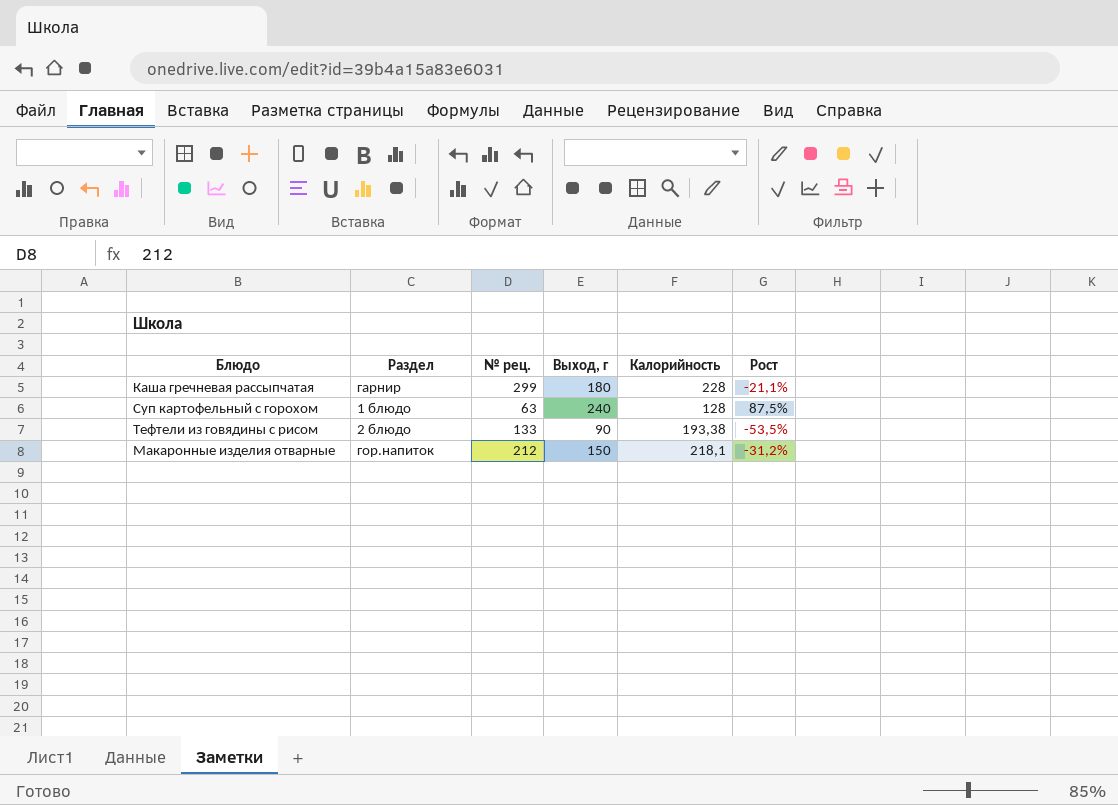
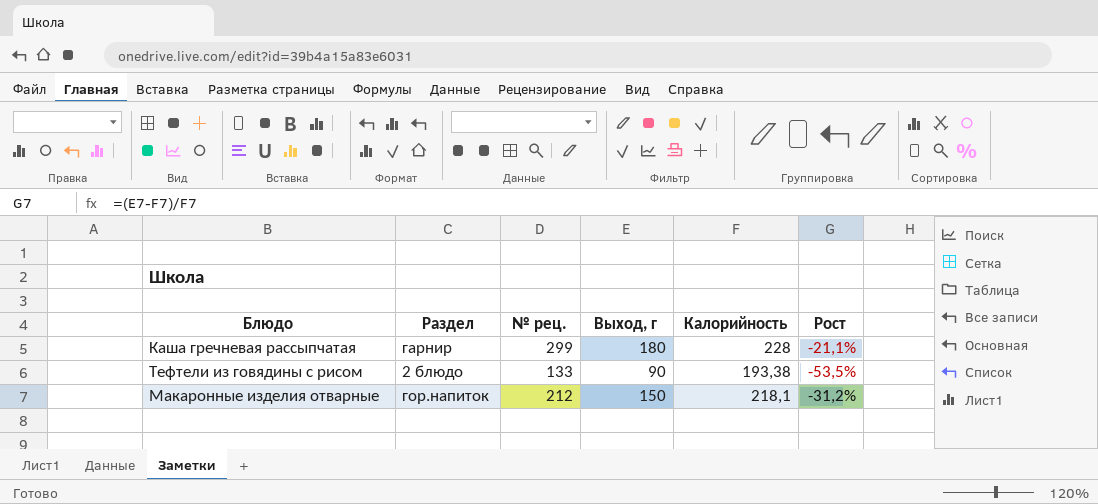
row Суп картофельный с горохом: 1 блюдо | 63 | 240 | 128 | 87,5% -> none

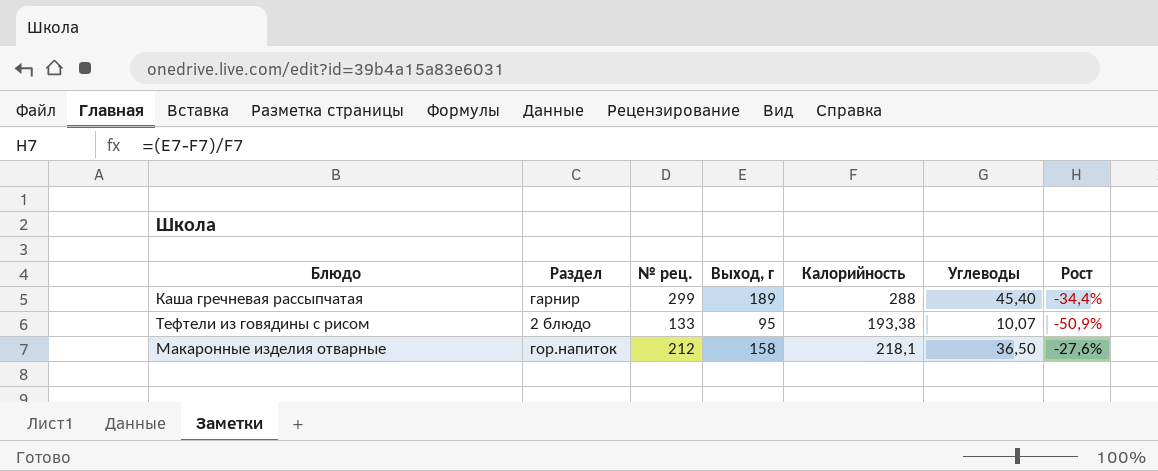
column Углеводы | position: none -> 6
Каша гречневая рассыпчатая | Выход, г: 180 -> 189
Каша гречневая рассыпчатая | Калорийность: 228 -> 288
Каша гречневая рассыпчатая | Рост: -21,1% -> -34,4%
Тефтели из говядины с рисом | Выход, г: 90 -> 95
Тефтели из говядины с рисом | Рост: -53,5% -> -50,9%
Макаронные изделия отварные | Выход, г: 150 -> 158
Макаронные изделия отварные | Рост: -31,2% -> -27,6%

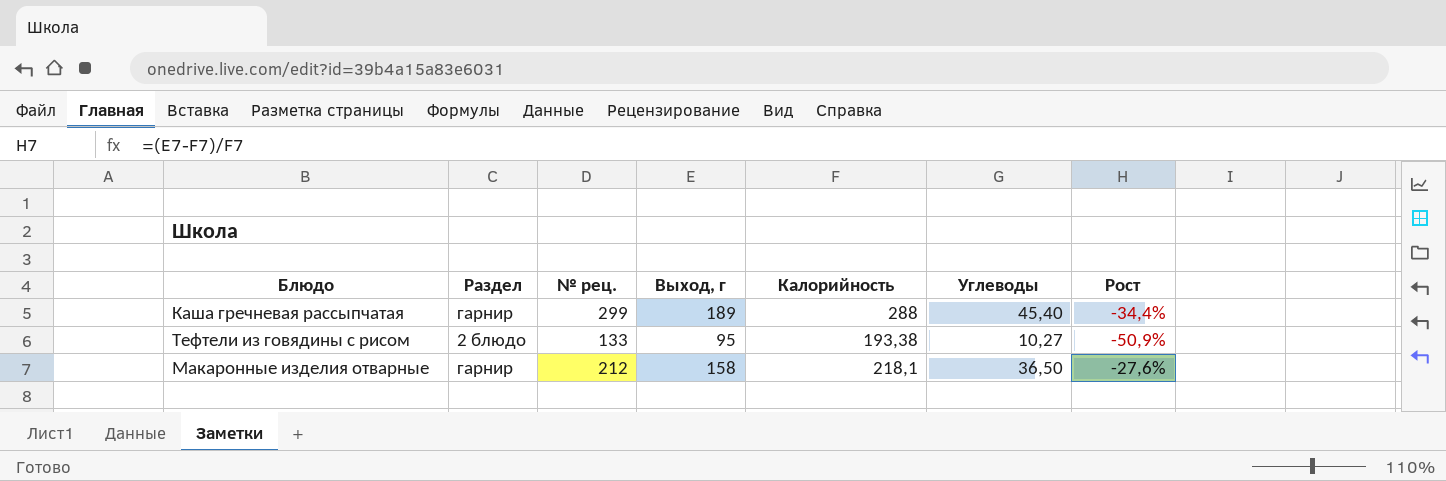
Тефтели из говядины с рисом | Углеводы: 10,07 -> 10,27
Макаронные изделия отварные | Раздел: гор.напиток -> гарнир

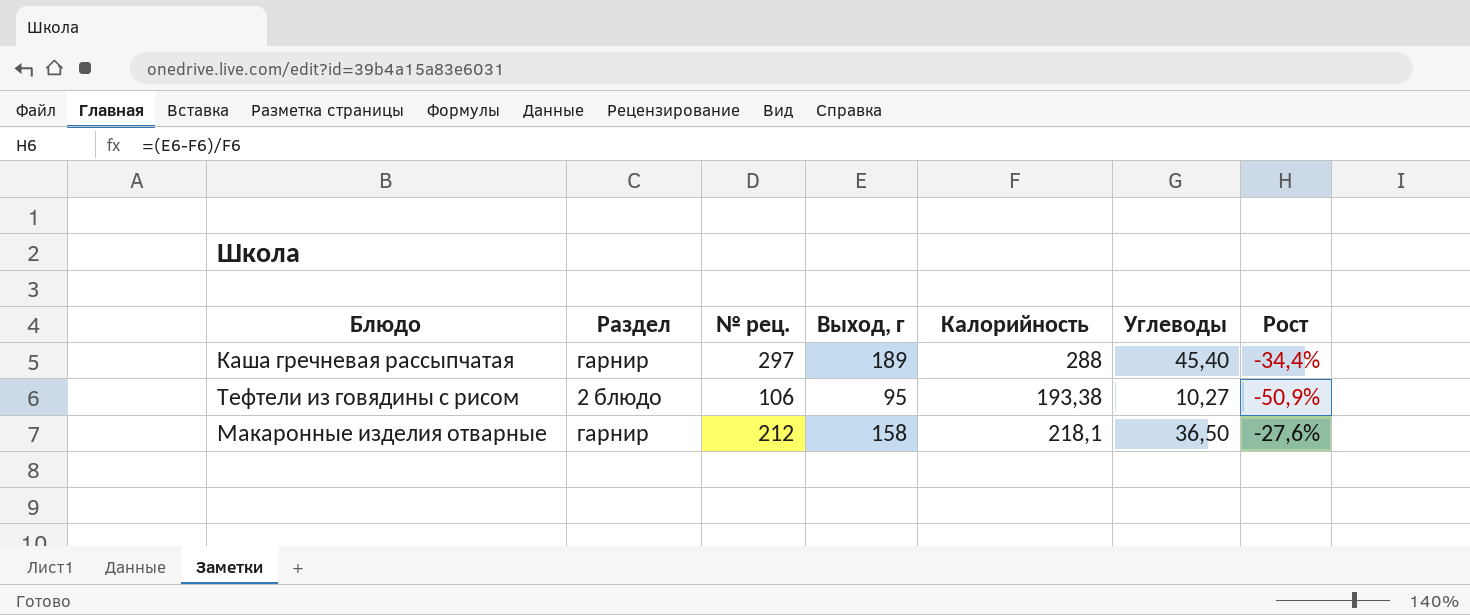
Каша гречневая рассыпчатая | № рец.: 299 -> 297
Тефтели из говядины с рисом | № рец.: 133 -> 106

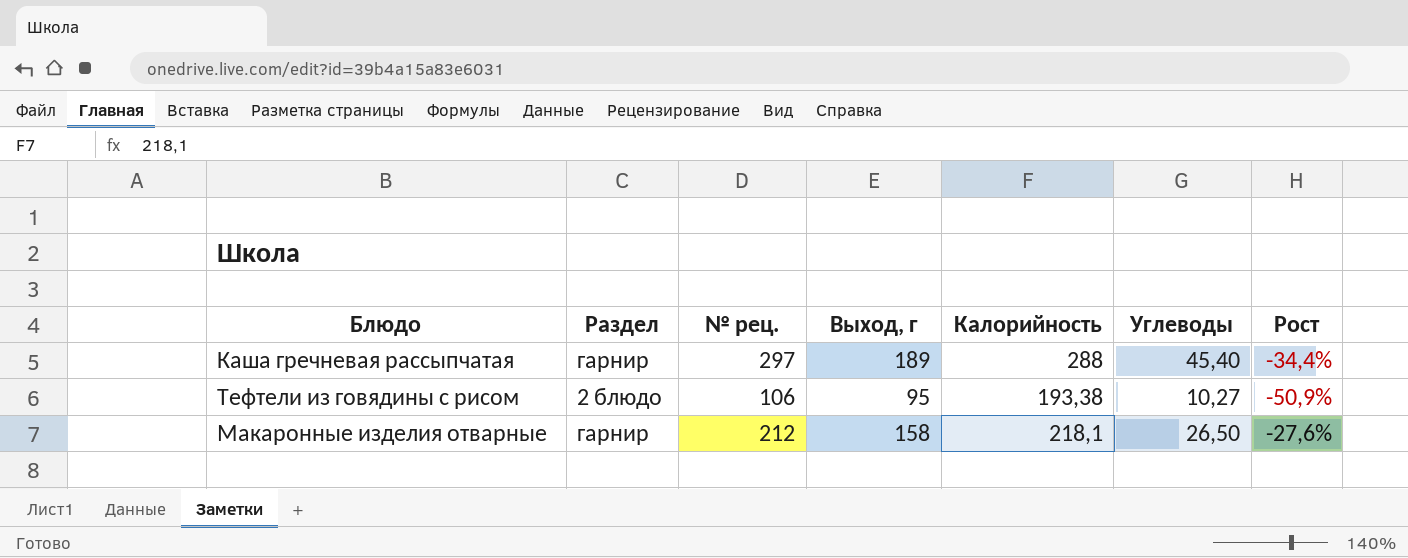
Макаронные изделия отварные | Углеводы: 36,50 -> 26,50

